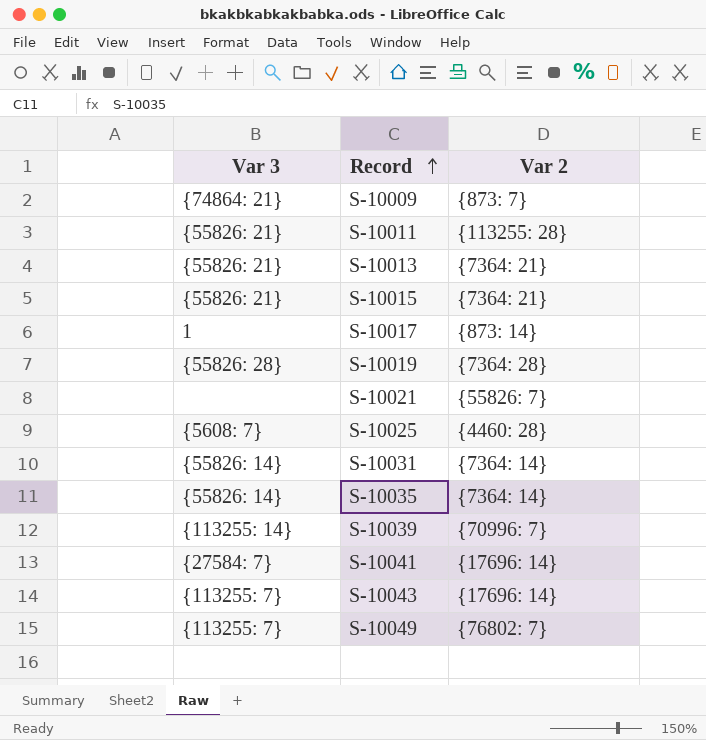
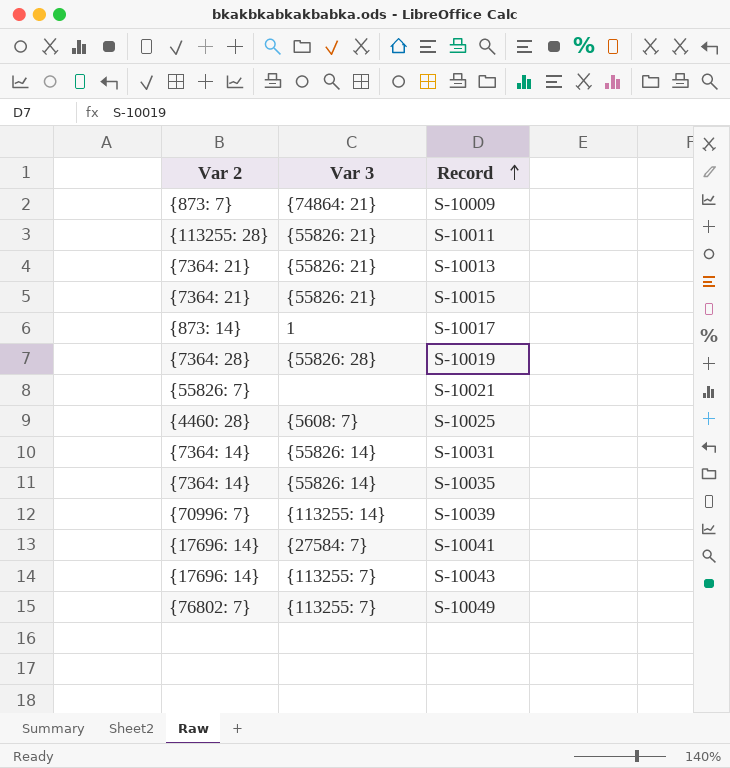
column Var 2 | position: 3 -> 1

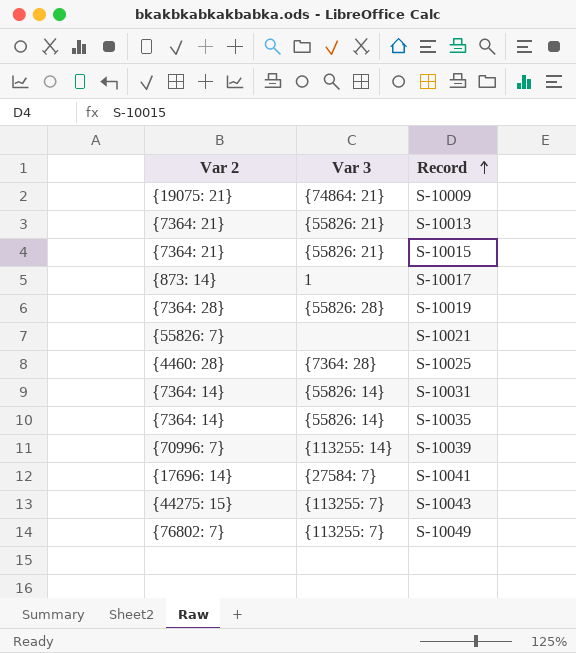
row S-10011: {113255: 28} | {55826: 21} -> none
S-10009 | Var 2: {873: 7} -> {19075: 21}
S-10025 | Var 3: {5608: 7} -> {7364: 28}
S-10043 | Var 2: {17696: 14} -> {44275: 15}

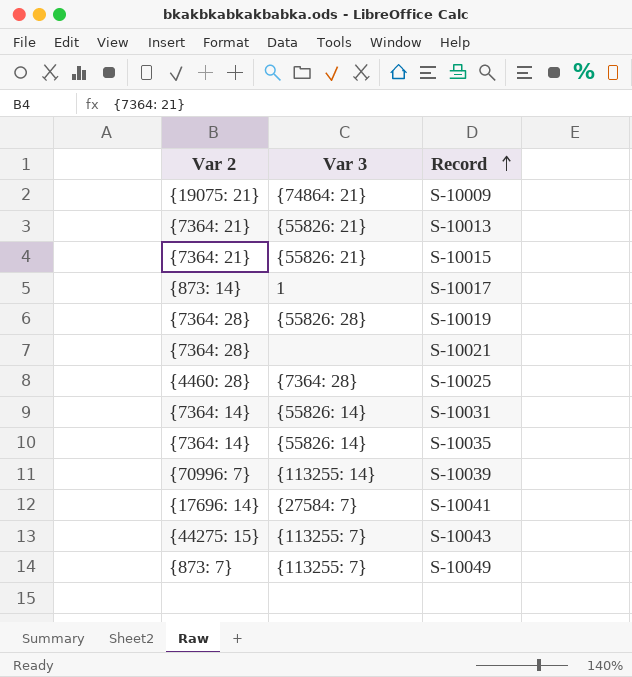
S-10021 | Var 2: {55826: 7} -> {7364: 28}
S-10049 | Var 2: {76802: 7} -> {873: 7}

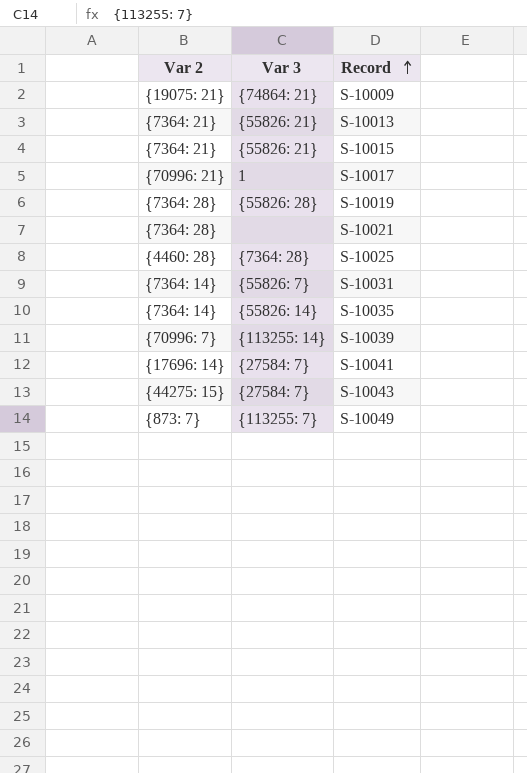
S-10017 | Var 2: {873: 14} -> {70996: 21}
S-10031 | Var 3: {55826: 14} -> {55826: 7}
S-10043 | Var 3: {113255: 7} -> {27584: 7}

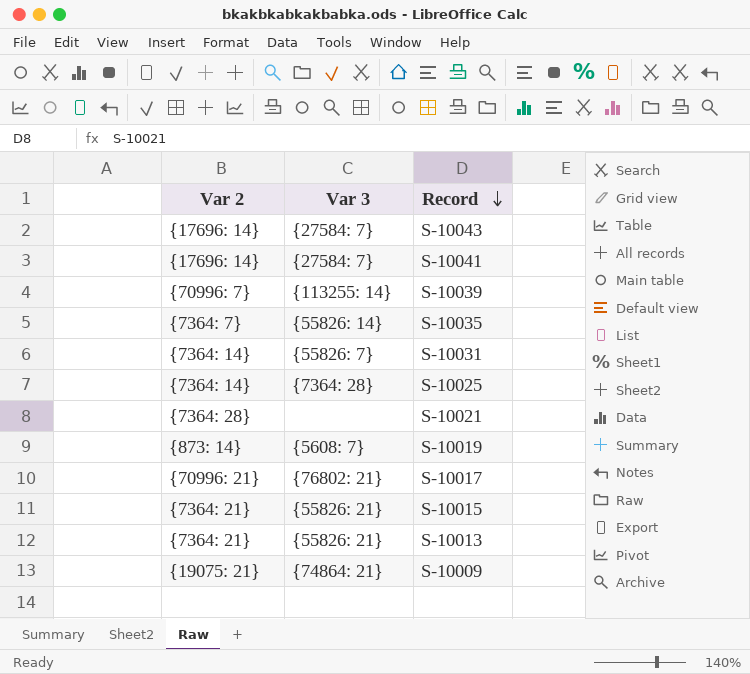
row order: Record ascending -> Record descending
row S-10049: {873: 7} | {113255: 7} -> none
S-10043 | Var 2: {44275: 15} -> {17696: 14}
S-10035 | Var 2: {7364: 14} -> {7364: 7}
S-10025 | Var 2: {4460: 28} -> {7364: 14}
S-10019 | Var 2: {7364: 28} -> {873: 14}
S-10019 | Var 3: {55826: 28} -> {5608: 7}
S-10017 | Var 3: 1 -> {76802: 21}

